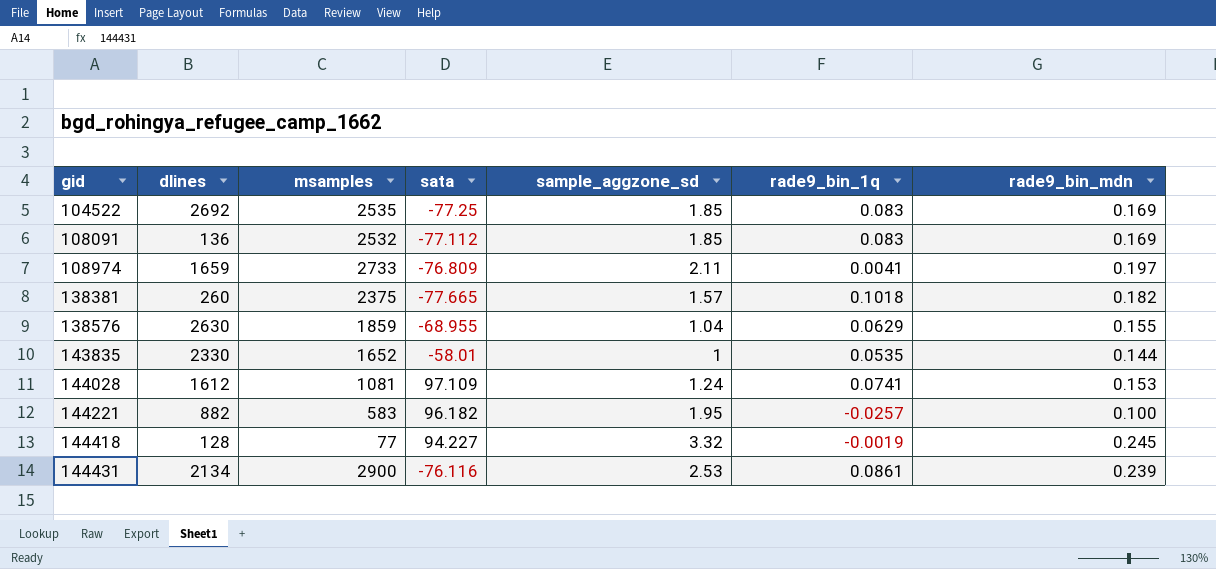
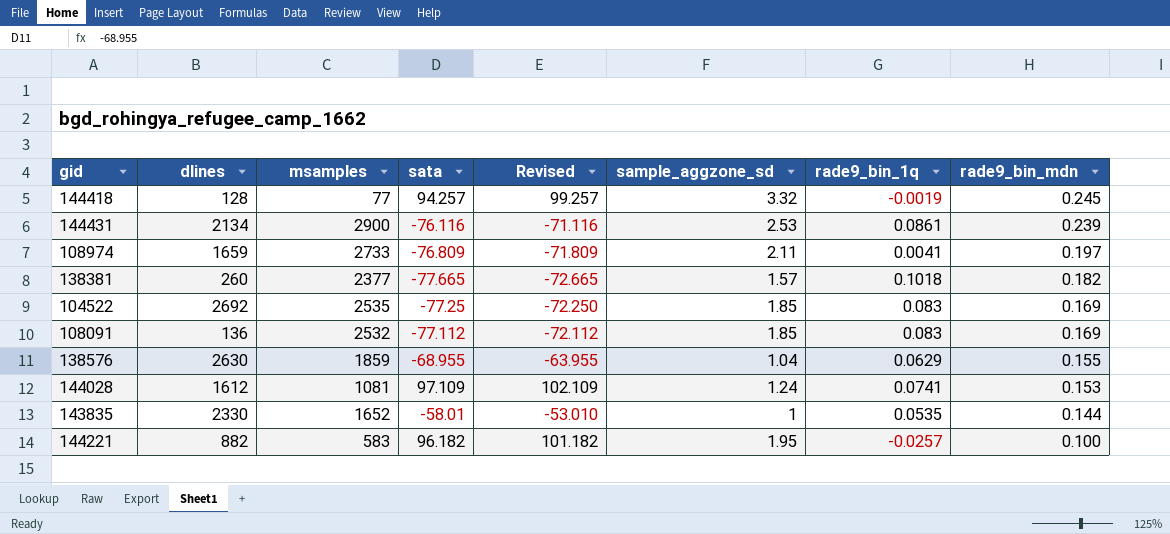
row order: gid ascending -> rade9_bin_mdn descending
column Revised | formula: none -> [sata] + 5
144418 | sata: 94.227 -> 94.257
138381 | msamples: 2375 -> 2377

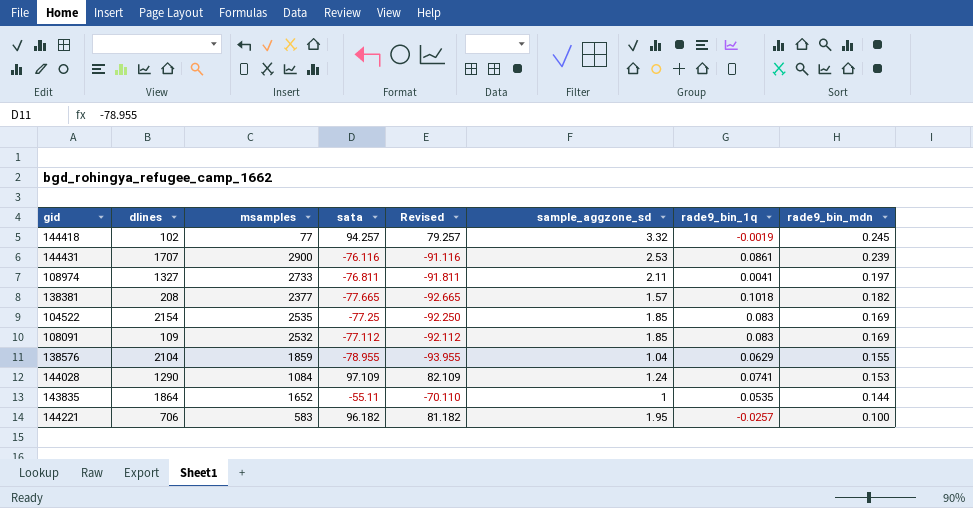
column Revised | formula: [sata] + 5 -> [sata] - 15
144418 | dlines: 128 -> 102
144431 | dlines: 2134 -> 1707
108974 | dlines: 1659 -> 1327
108974 | sata: -76.809 -> -76.811
138381 | dlines: 260 -> 208
104522 | dlines: 2692 -> 2154
108091 | dlines: 136 -> 109
138576 | dlines: 2630 -> 2104
138576 | sata: -68.955 -> -78.955
144028 | dlines: 1612 -> 1290
144028 | msamples: 1081 -> 1084
143835 | dlines: 2330 -> 1864
143835 | sata: -58.01 -> -55.11
144221 | dlines: 882 -> 706

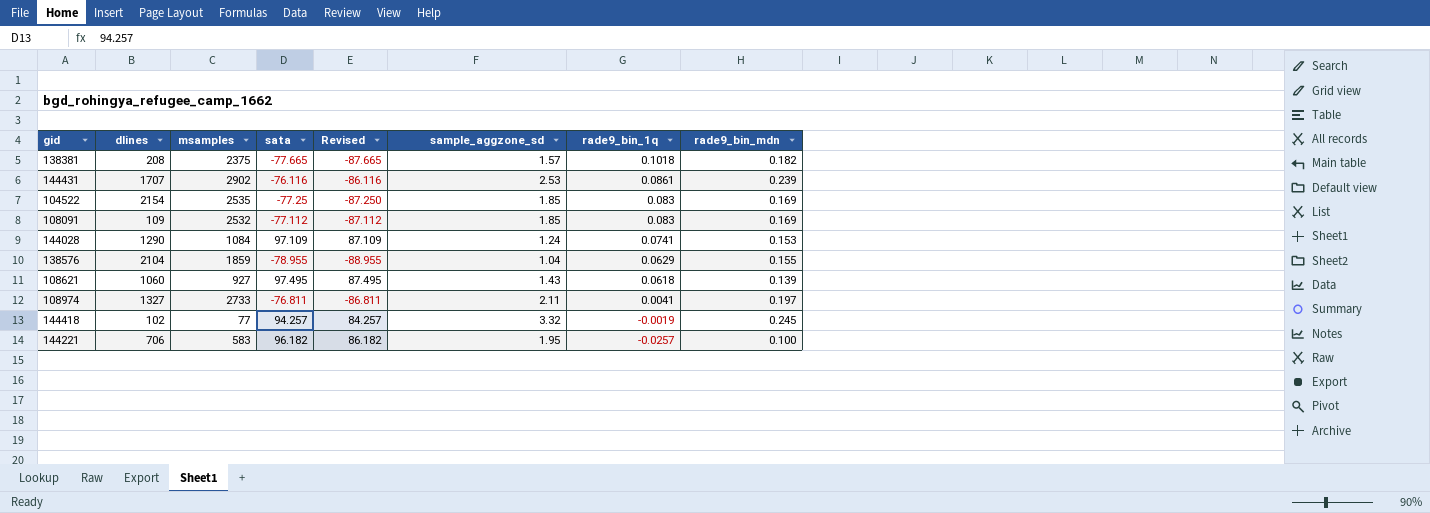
row order: rade9_bin_mdn descending -> rade9_bin_1q descending
column Revised | formula: [sata] - 15 -> [sata] - 10
row 143835: 1864 | 1652 | -55.11 | -70.110 | 1 | 0.0535 | 0.144 -> none
138381 | msamples: 2377 -> 2375
144431 | msamples: 2900 -> 2902
row 108621: none -> 1060 | 927 | 97.495 | 87.495 | 1.43 | 0.0618 | 0.139

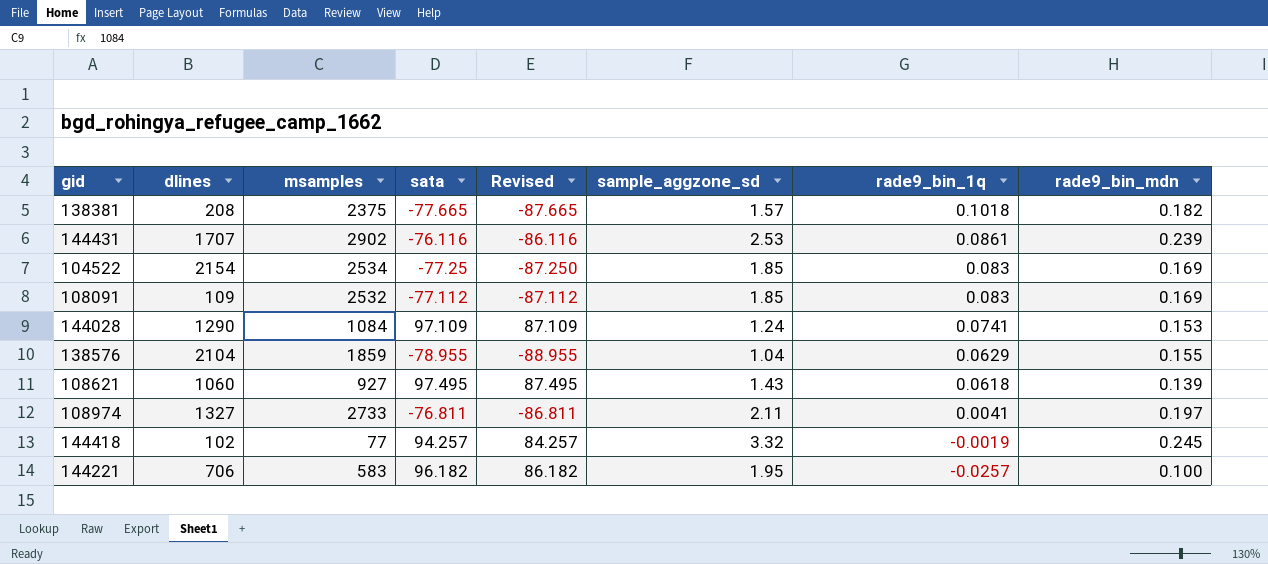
104522 | msamples: 2535 -> 2534

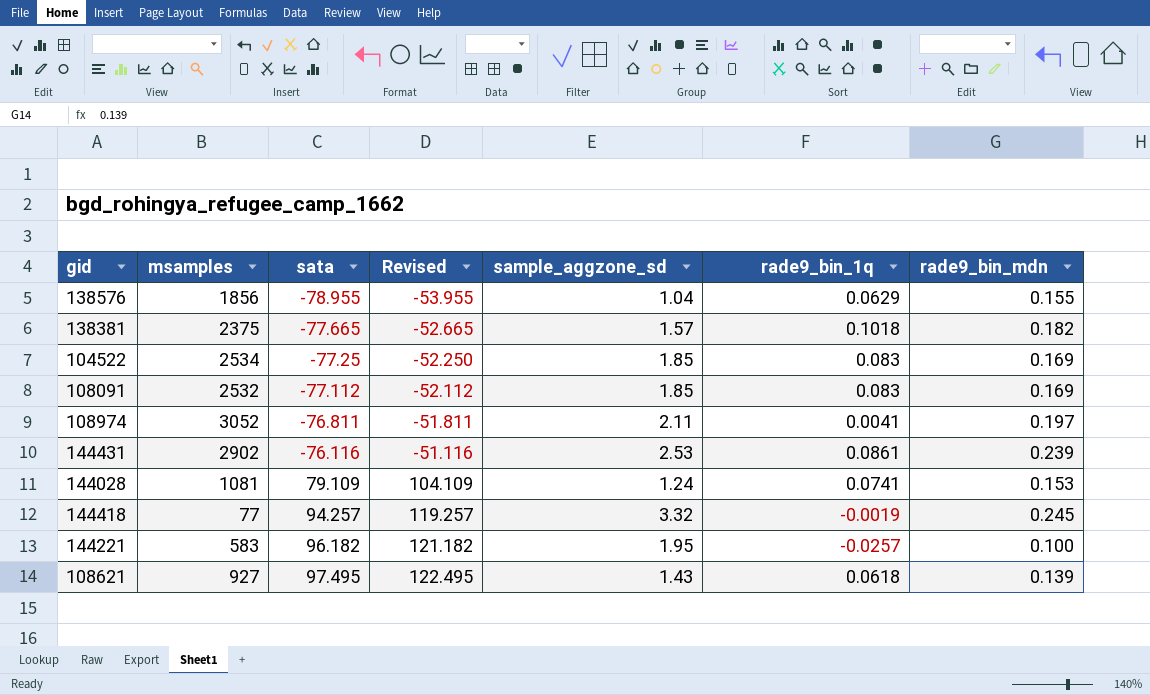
row order: rade9_bin_1q descending -> sata ascending
column dlines | position: 2 -> none
column Revised | formula: [sata] - 10 -> [sata] + 25
138576 | msamples: 1859 -> 1856
108974 | msamples: 2733 -> 3052
144028 | msamples: 1084 -> 1081
144028 | sata: 97.109 -> 79.109

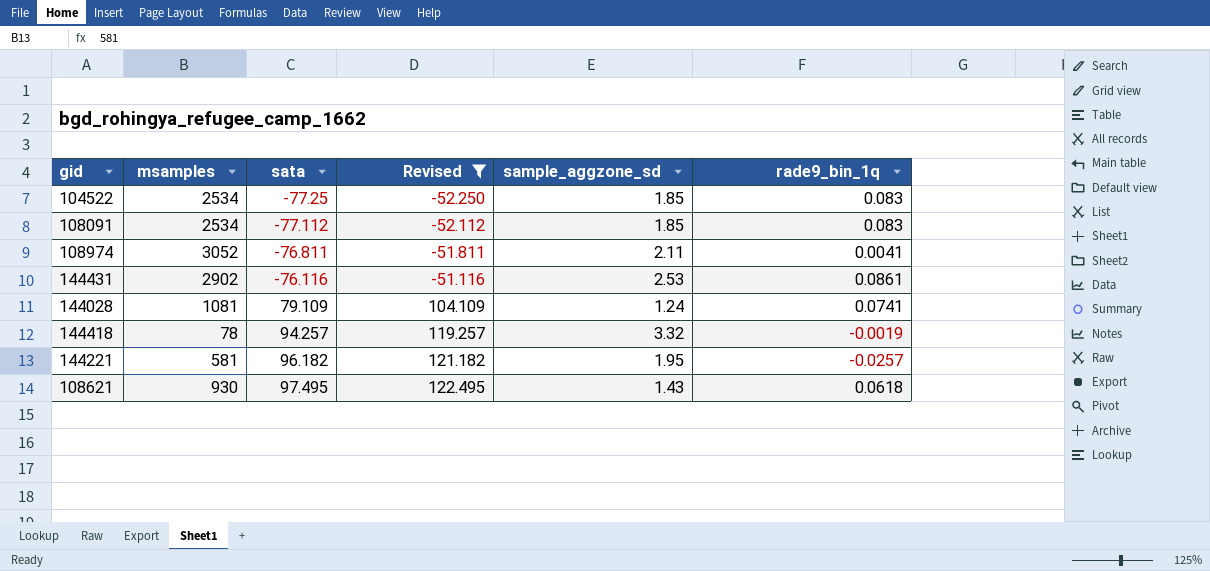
filter: none -> Revised >= -52.250
column rade9_bin_mdn | position: 7 -> none
108091 | msamples: 2532 -> 2534
144418 | msamples: 77 -> 78
144221 | msamples: 583 -> 581
108621 | msamples: 927 -> 930

